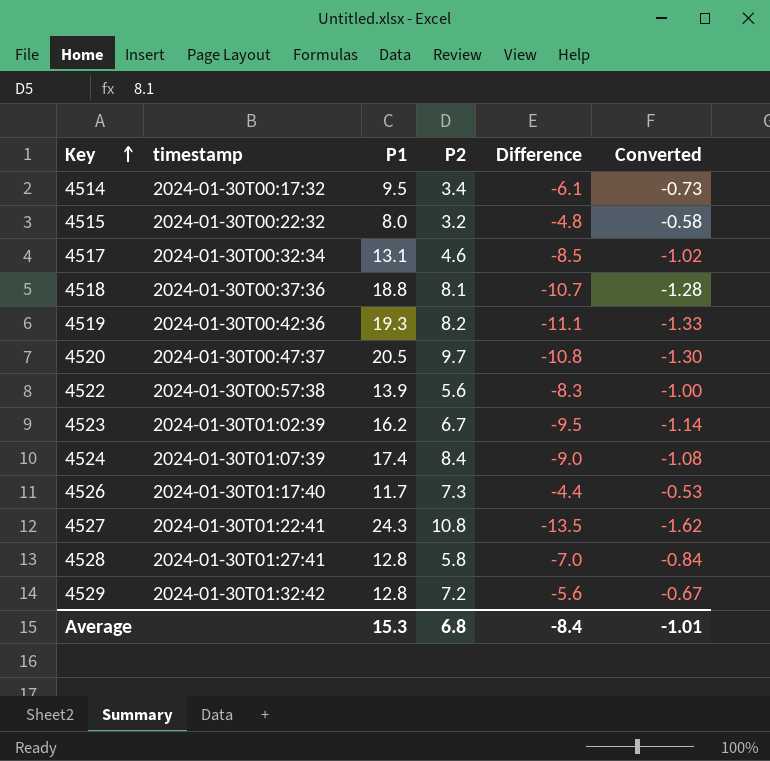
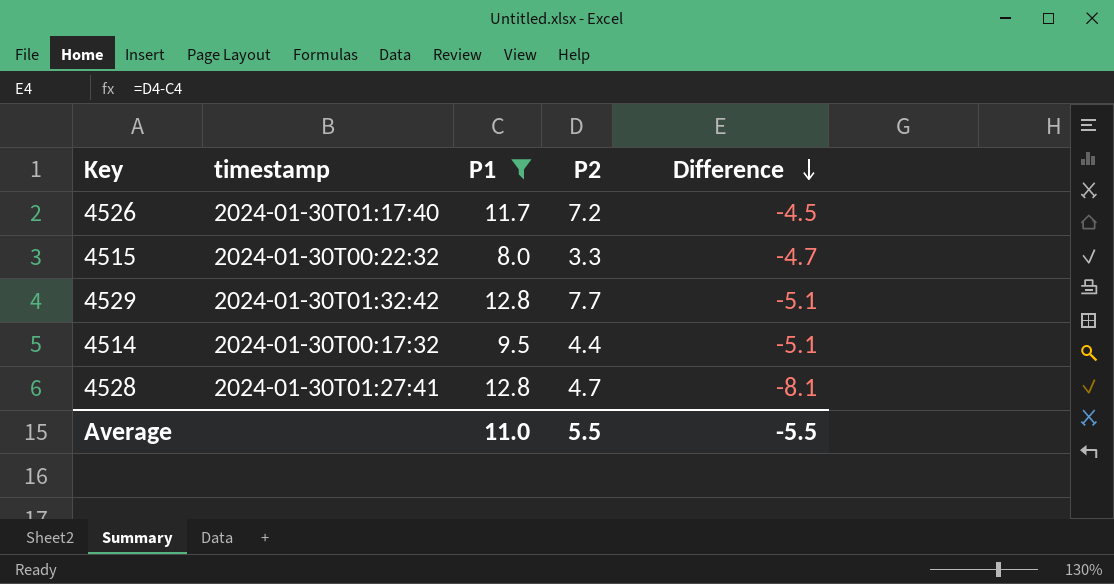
filter: none -> P1 <= 12.8
row order: Key ascending -> Difference descending
column Converted | formula: [Difference] * 0.12 -> none
4526 | P2: 7.3 -> 7.2
4526 | Difference: -4.4 -> -4.5
4515 | P2: 3.2 -> 3.3
4515 | Difference: -4.8 -> -4.7
4529 | P2: 7.2 -> 7.7
4529 | Difference: -5.6 -> -5.1
4514 | P2: 3.4 -> 4.4
4514 | Difference: -6.1 -> -5.1
4528 | P2: 5.8 -> 4.7
4528 | Difference: -7.0 -> -8.1
Average | P1: 15.3 -> 11.0
Average | P2: 6.8 -> 5.5
Average | Difference: -8.4 -> -5.5

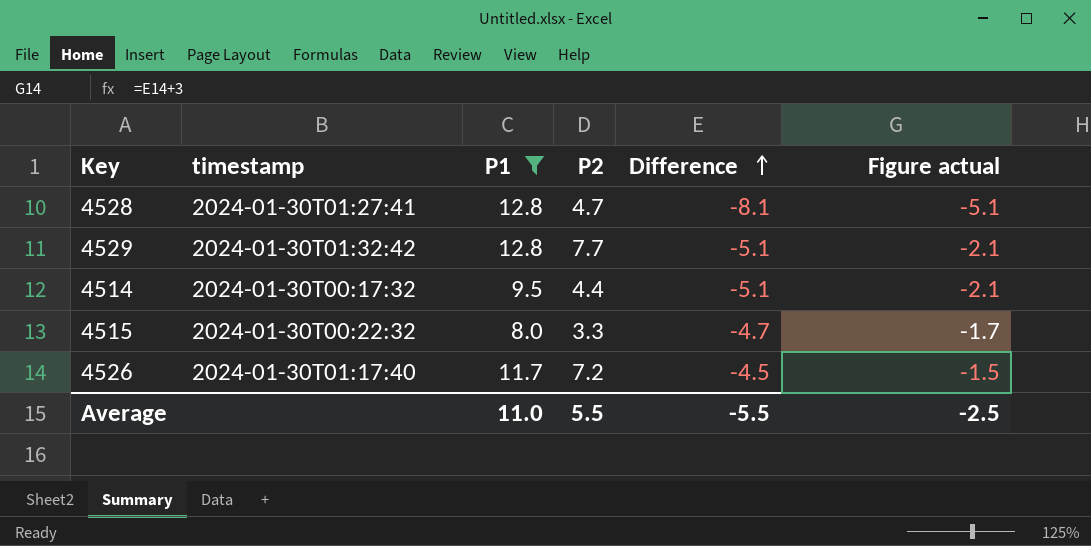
row order: Difference descending -> Difference ascending
column Figure actual | formula: none -> [Difference] + 3

